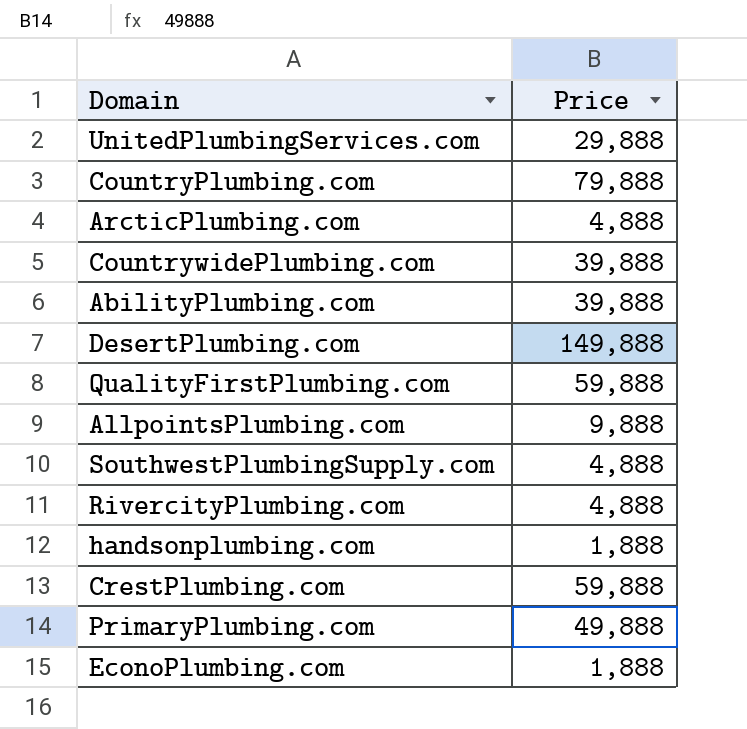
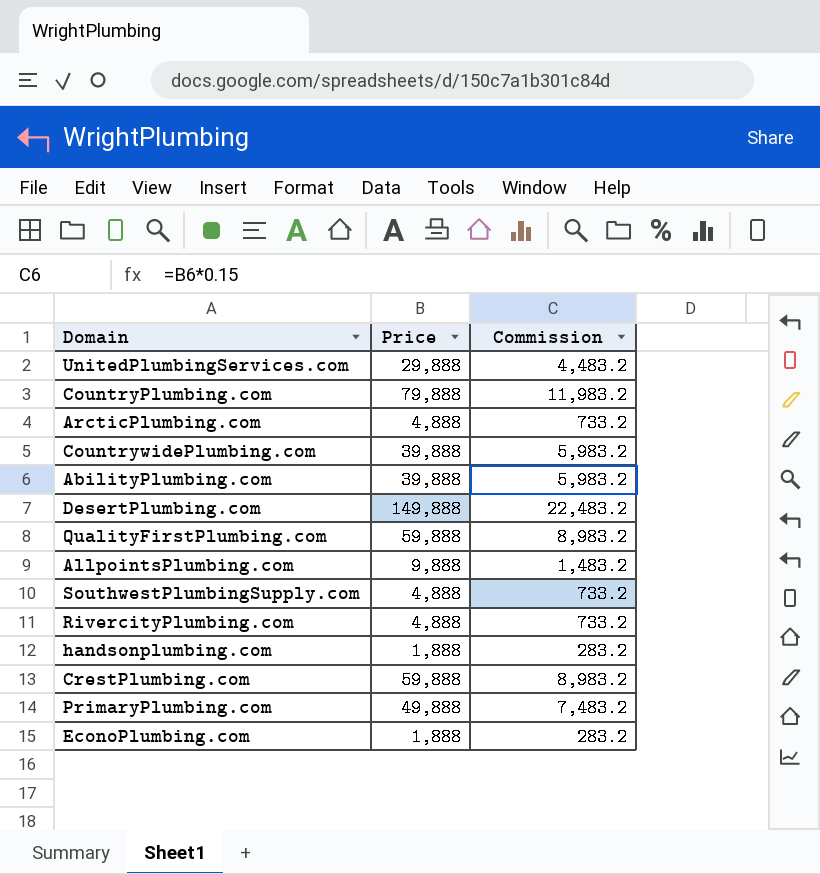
column Commission | formula: none -> [Price] * 0.15

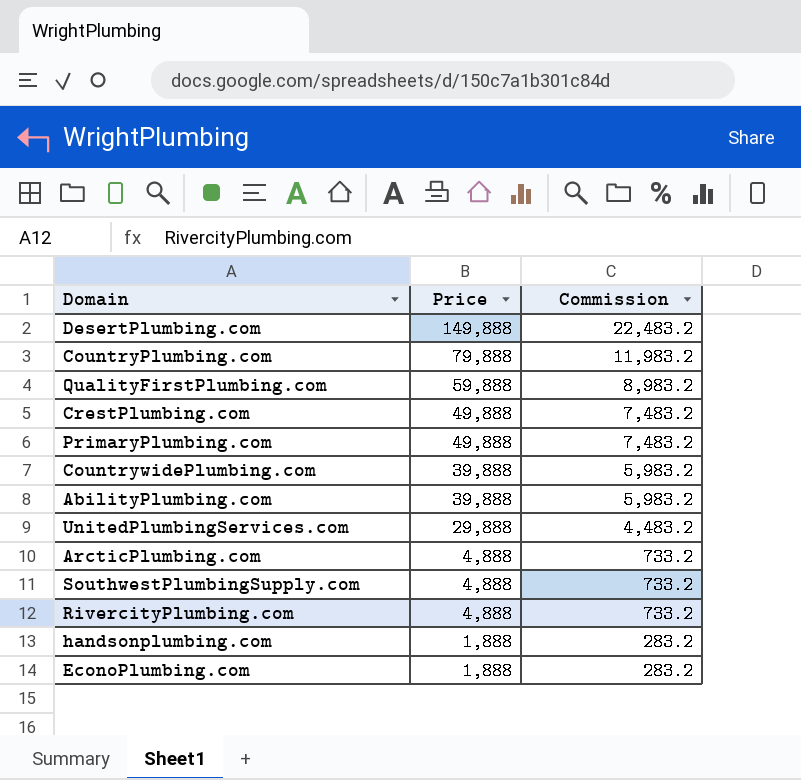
row order: none -> Price descending
row AllpointsPlumbing.com: 9,888 | 1,483.2 -> none
CrestPlumbing.com | Price: 59,888 -> 49,888
CrestPlumbing.com | Commission: 8,983.2 -> 7,483.2

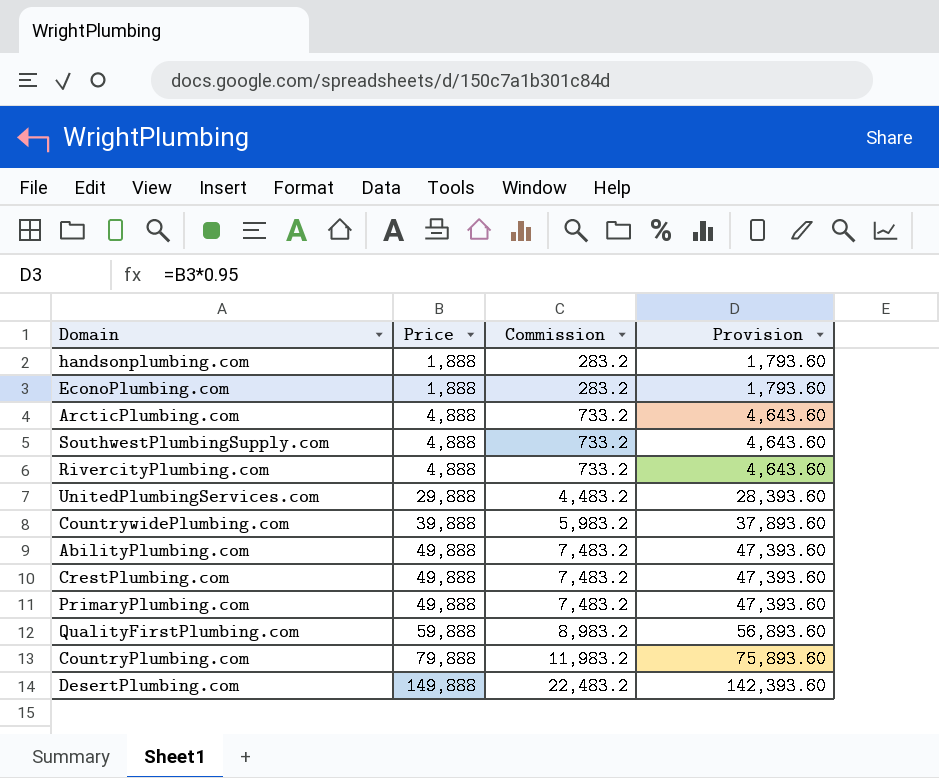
row order: Price descending -> Price ascending
column Provision | formula: none -> [Price] * 0.95
AbilityPlumbing.com | Price: 39,888 -> 49,888
AbilityPlumbing.com | Commission: 5,983.2 -> 7,483.2

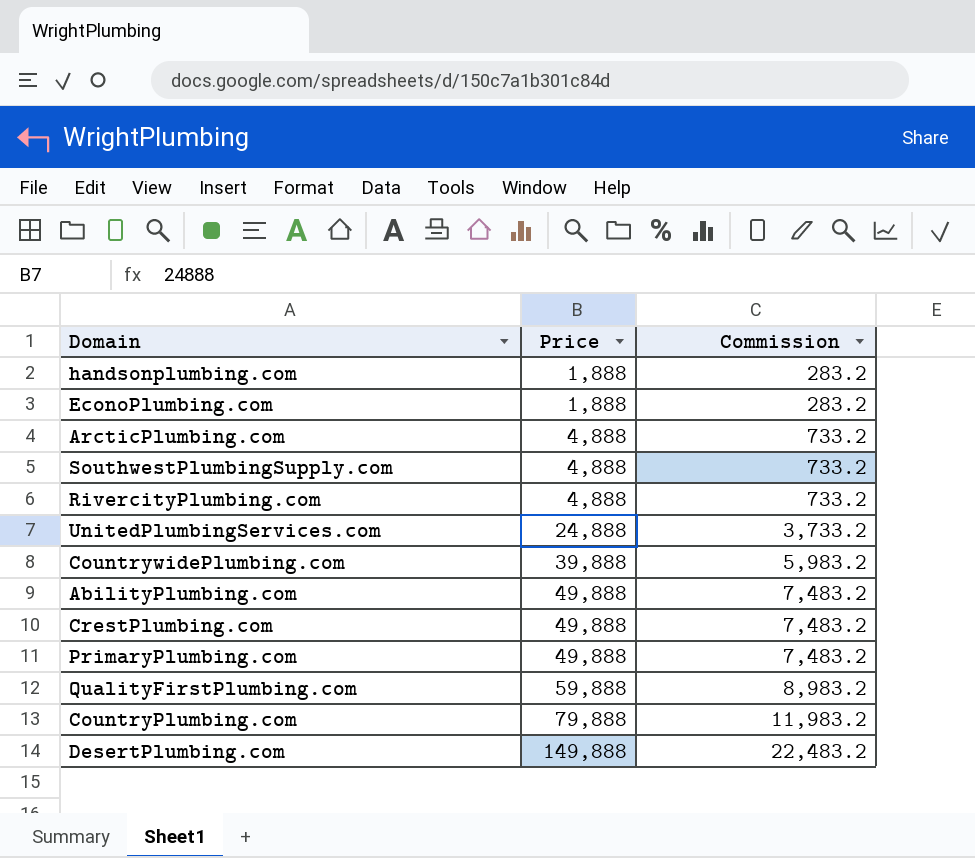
column Provision | formula: [Price] * 0.95 -> none
UnitedPlumbingServices.com | Price: 29,888 -> 24,888
UnitedPlumbingServices.com | Commission: 4,483.2 -> 3,733.2

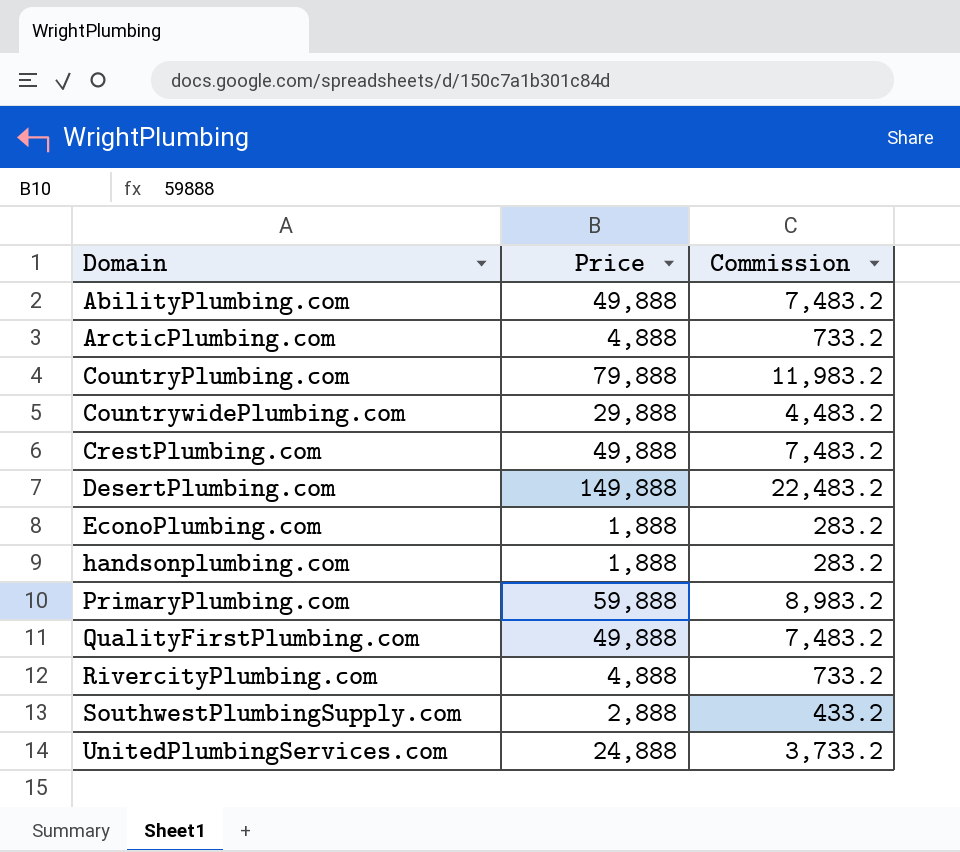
row order: Price ascending -> Domain ascending
CountrywidePlumbing.com | Price: 39,888 -> 29,888
CountrywidePlumbing.com | Commission: 5,983.2 -> 4,483.2
PrimaryPlumbing.com | Price: 49,888 -> 59,888
PrimaryPlumbing.com | Commission: 7,483.2 -> 8,983.2
QualityFirstPlumbing.com | Price: 59,888 -> 49,888
QualityFirstPlumbing.com | Commission: 8,983.2 -> 7,483.2
SouthwestPlumbingSupply.com | Price: 4,888 -> 2,888
SouthwestPlumbingSupply.com | Commission: 733.2 -> 433.2

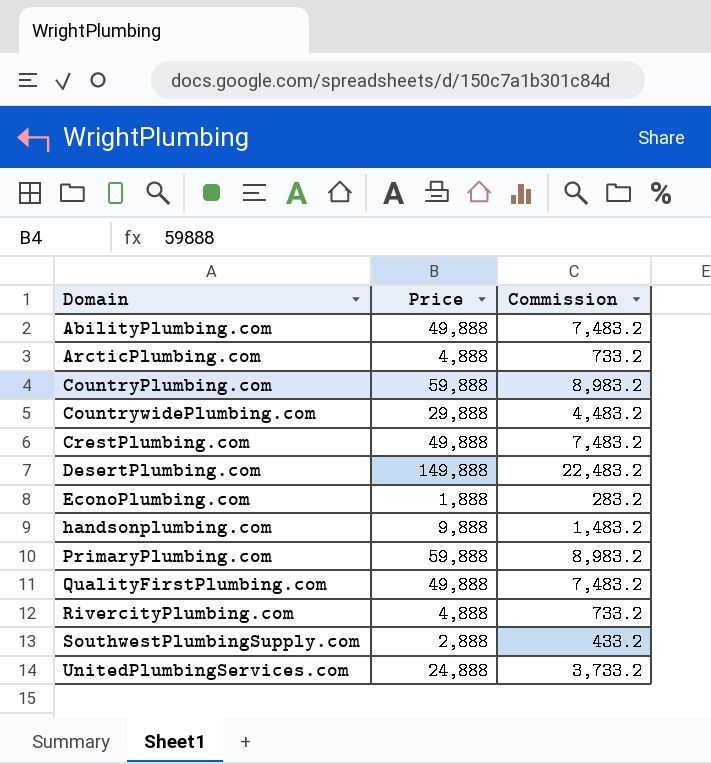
CountryPlumbing.com | Price: 79,888 -> 59,888
CountryPlumbing.com | Commission: 11,983.2 -> 8,983.2
handsonplumbing.com | Price: 1,888 -> 9,888
handsonplumbing.com | Commission: 283.2 -> 1,483.2

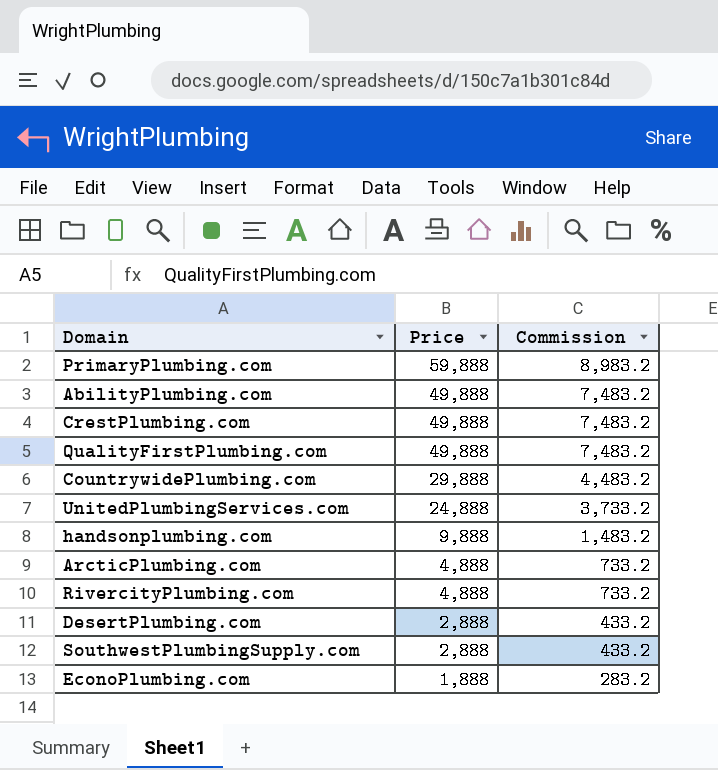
row order: Domain ascending -> Price descending
row CountryPlumbing.com: 59,888 | 8,983.2 -> none
DesertPlumbing.com | Price: 149,888 -> 2,888
DesertPlumbing.com | Commission: 22,483.2 -> 433.2

